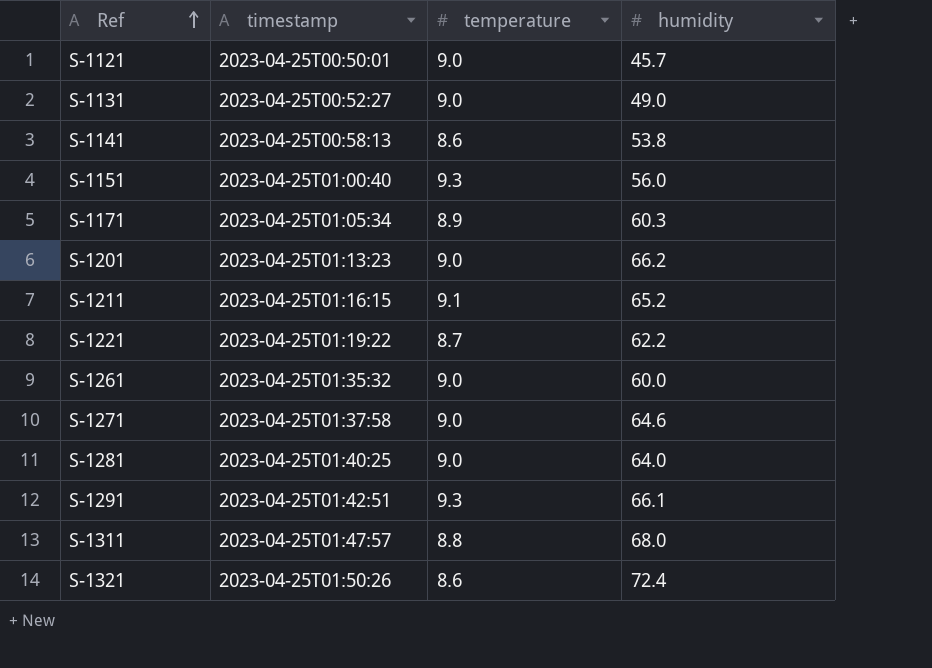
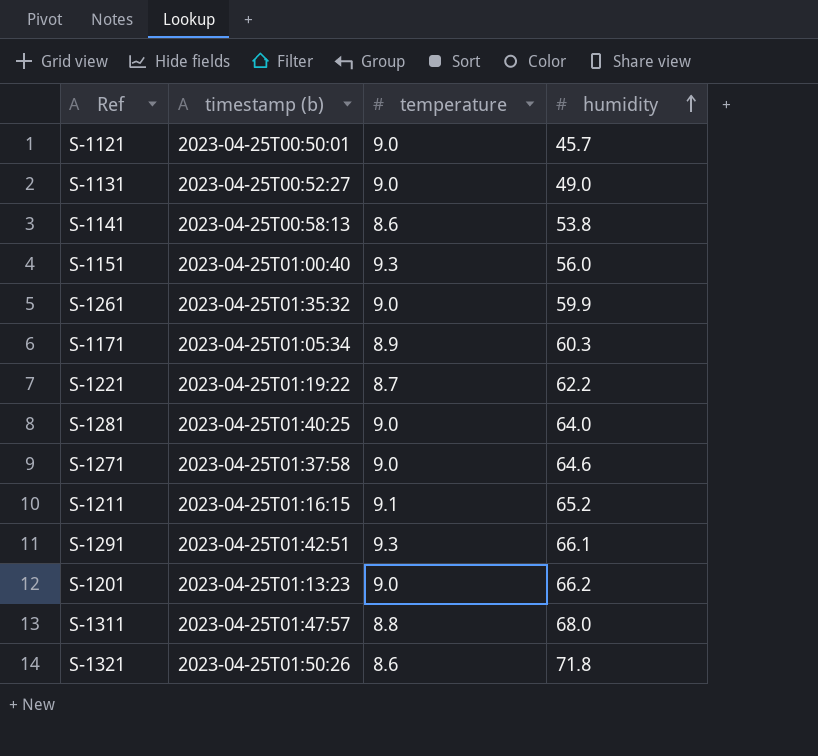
row order: Ref ascending -> humidity ascending
column name: timestamp -> timestamp (b)
S-1261 | humidity: 60.0 -> 59.9
S-1321 | humidity: 72.4 -> 71.8

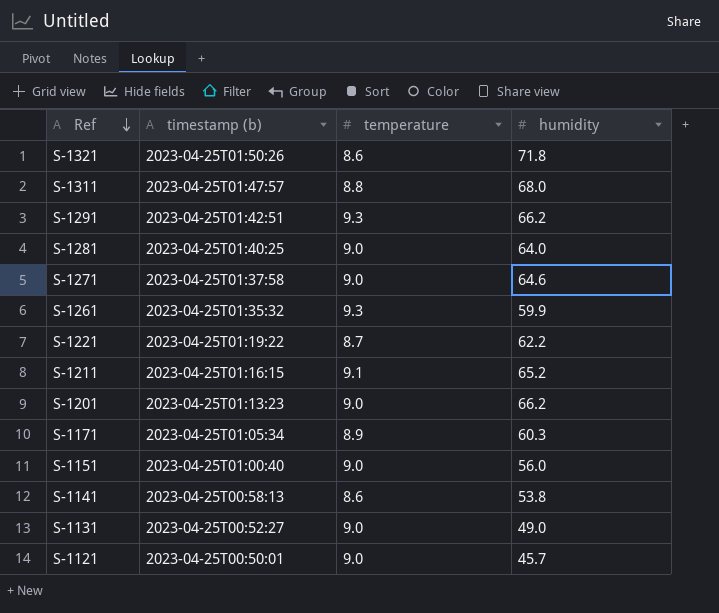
row order: humidity ascending -> Ref descending
S-1291 | humidity: 66.1 -> 66.2
S-1261 | temperature: 9.0 -> 9.3
S-1151 | temperature: 9.3 -> 9.0

